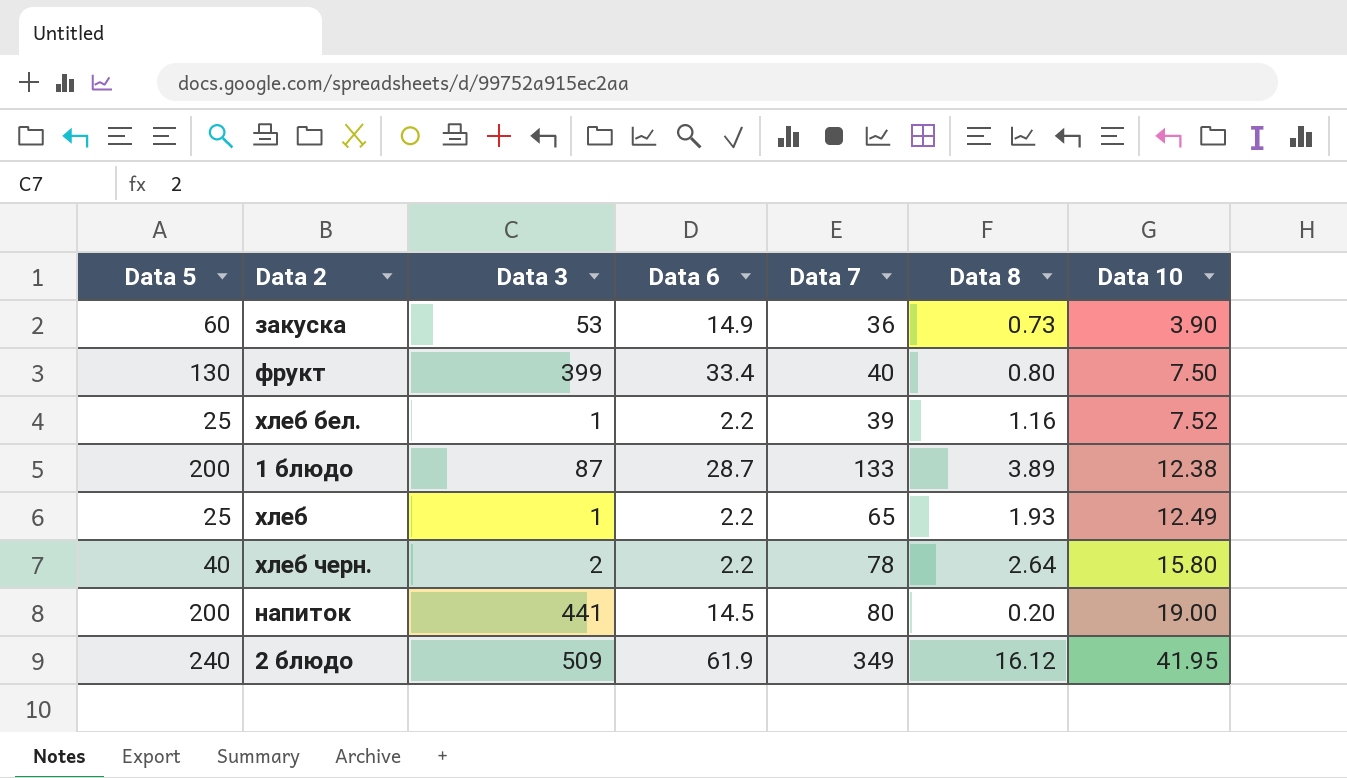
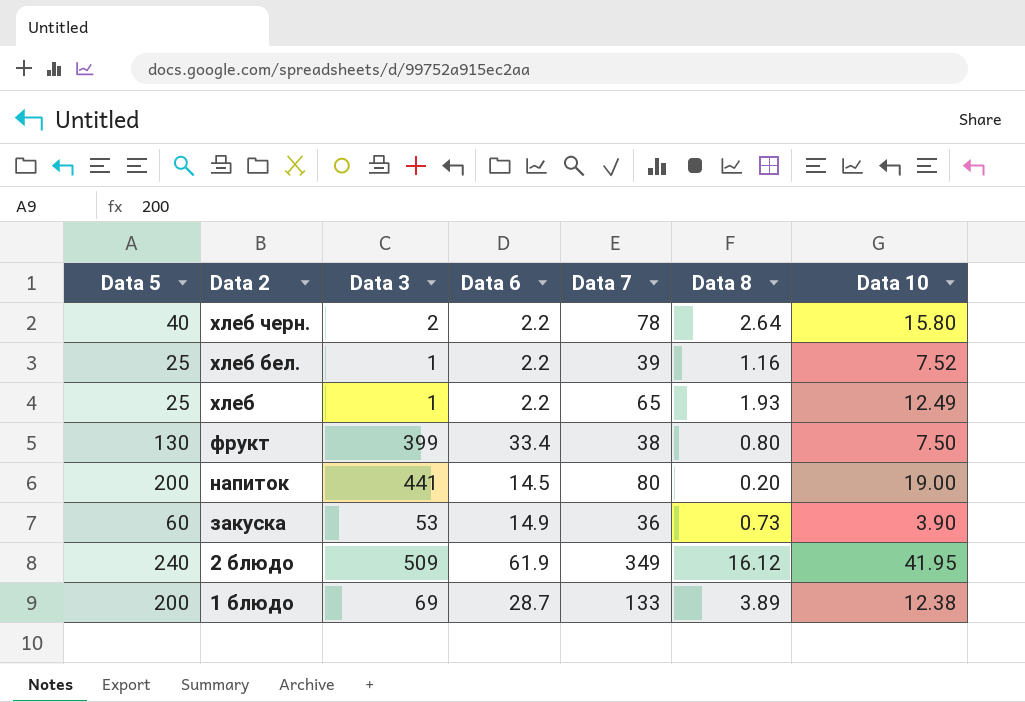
row order: Data 10 ascending -> Data 2 descending
фрукт | Data 7: 40 -> 38
1 блюдо | Data 3: 87 -> 69

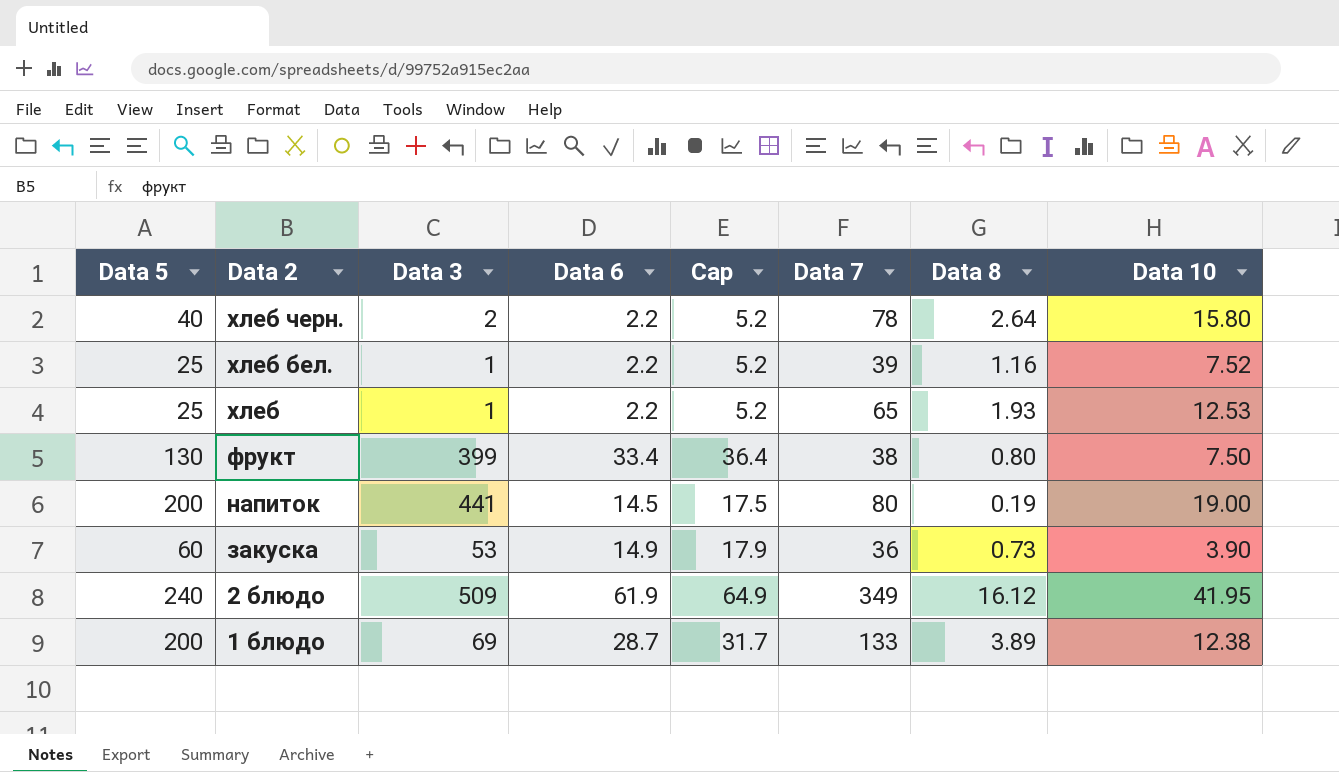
column Cap | formula: none -> [Data 6] + 3
хлеб | Data 10: 12.49 -> 12.53
напиток | Data 8: 0.20 -> 0.19

